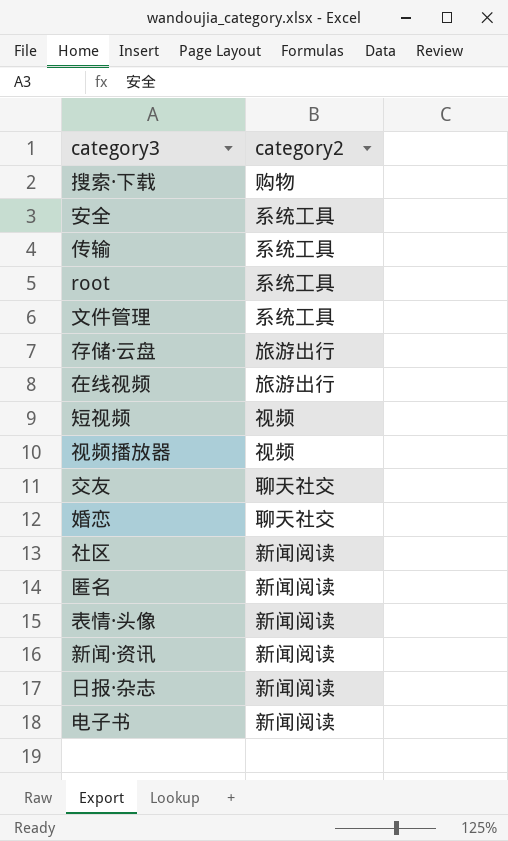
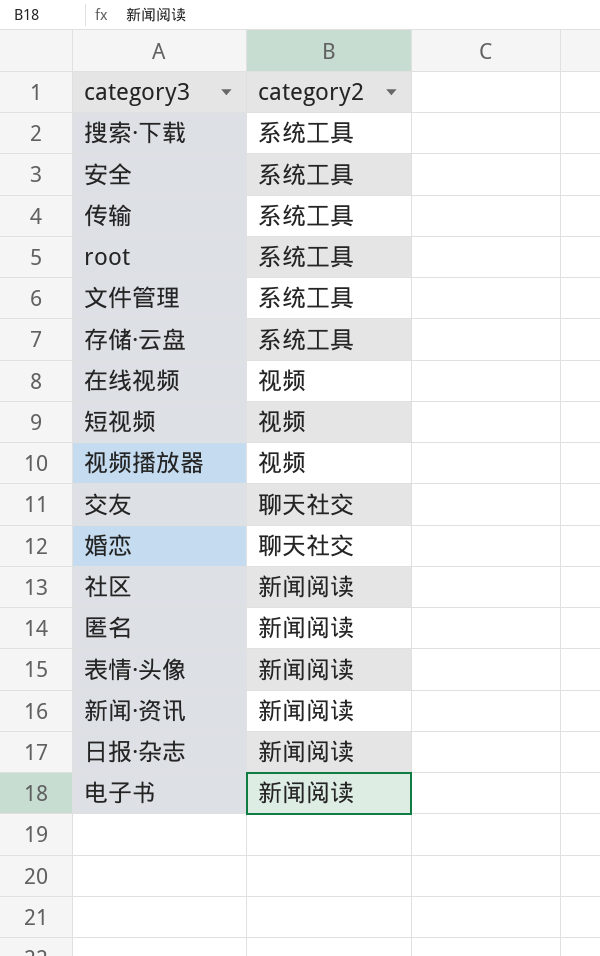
搜索·下载 | category2: 购物 -> 系统工具
存储·云盘 | category2: 旅游出行 -> 系统工具
在线视频 | category2: 旅游出行 -> 视频

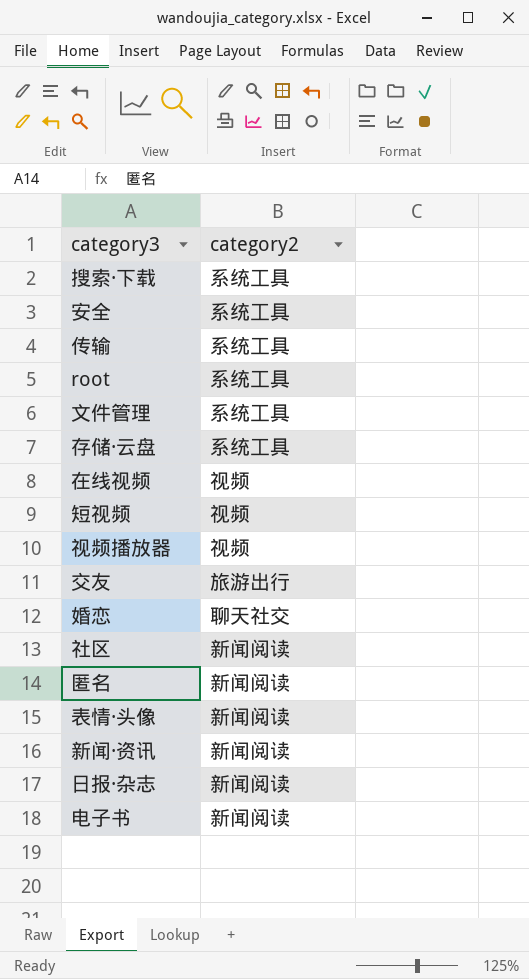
交友 | category2: 聊天社交 -> 旅游出行

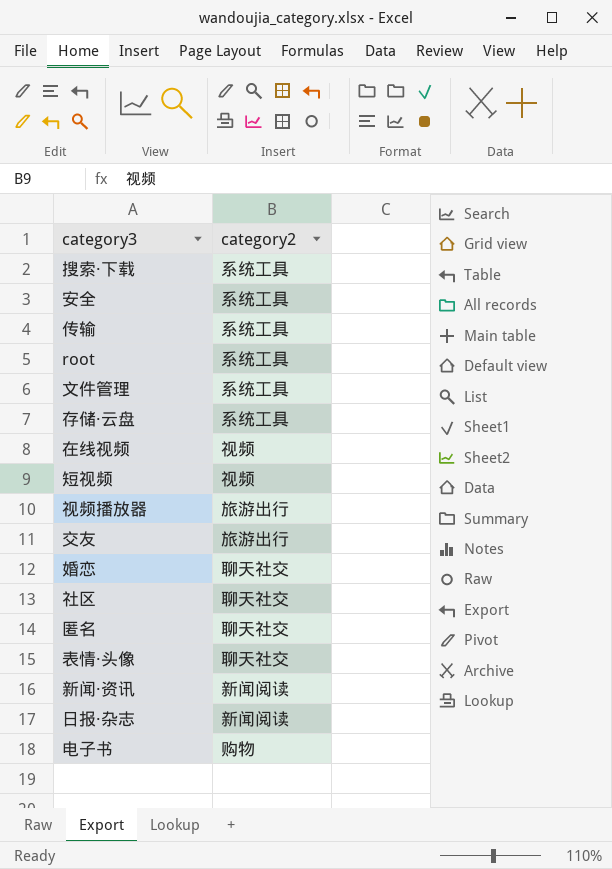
视频播放器 | category2: 视频 -> 旅游出行
社区 | category2: 新闻阅读 -> 聊天社交
匿名 | category2: 新闻阅读 -> 聊天社交
表情·头像 | category2: 新闻阅读 -> 聊天社交
电子书 | category2: 新闻阅读 -> 购物

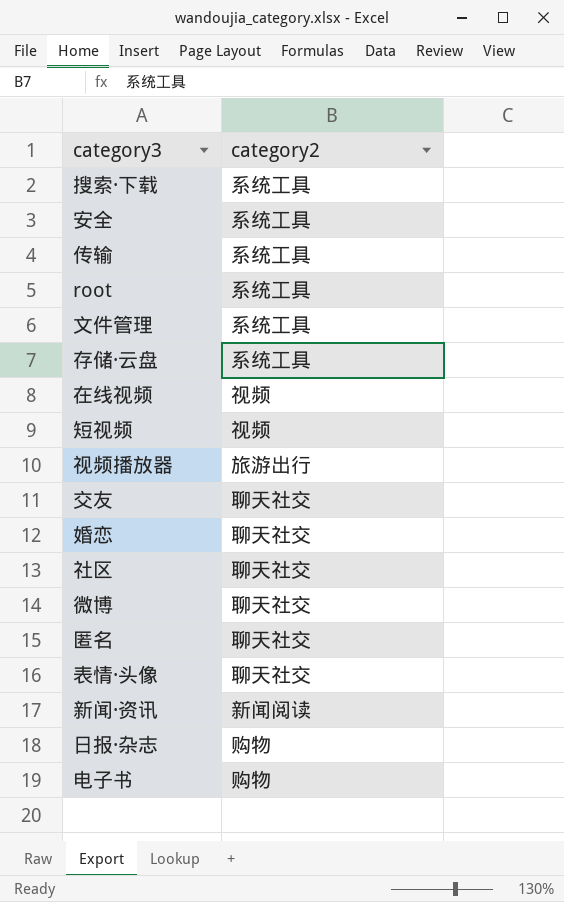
交友 | category2: 旅游出行 -> 聊天社交
row 微博: none -> 聊天社交
日报·杂志 | category2: 新闻阅读 -> 购物

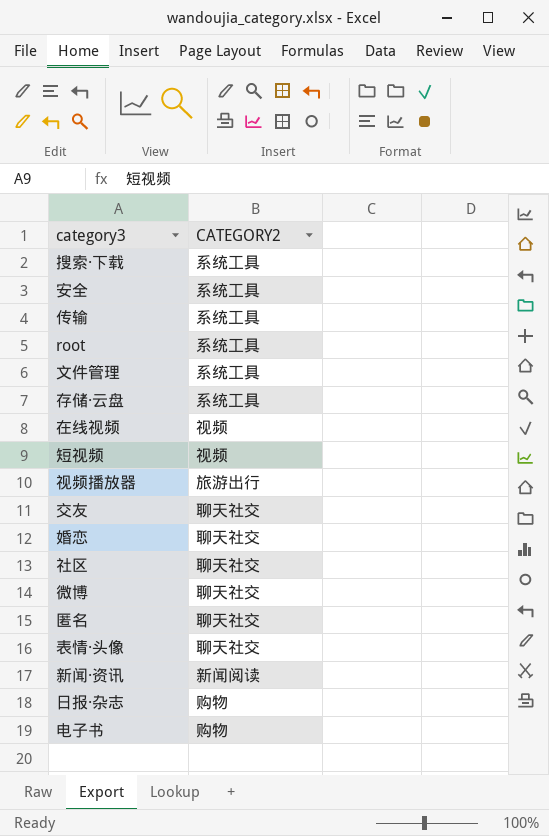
column name: category2 -> CATEGORY2

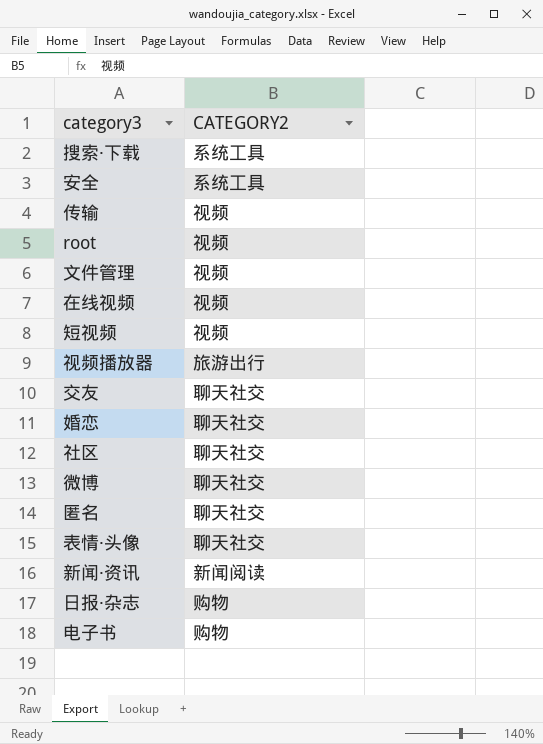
row 存储·云盘: 系统工具 -> none
传输 | CATEGORY2: 系统工具 -> 视频
root | CATEGORY2: 系统工具 -> 视频
文件管理 | CATEGORY2: 系统工具 -> 视频

